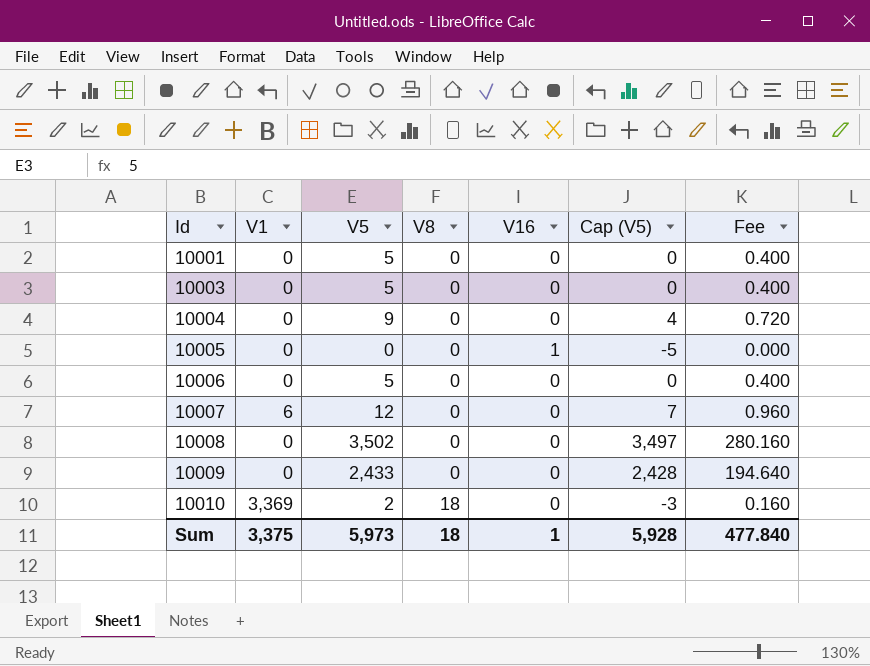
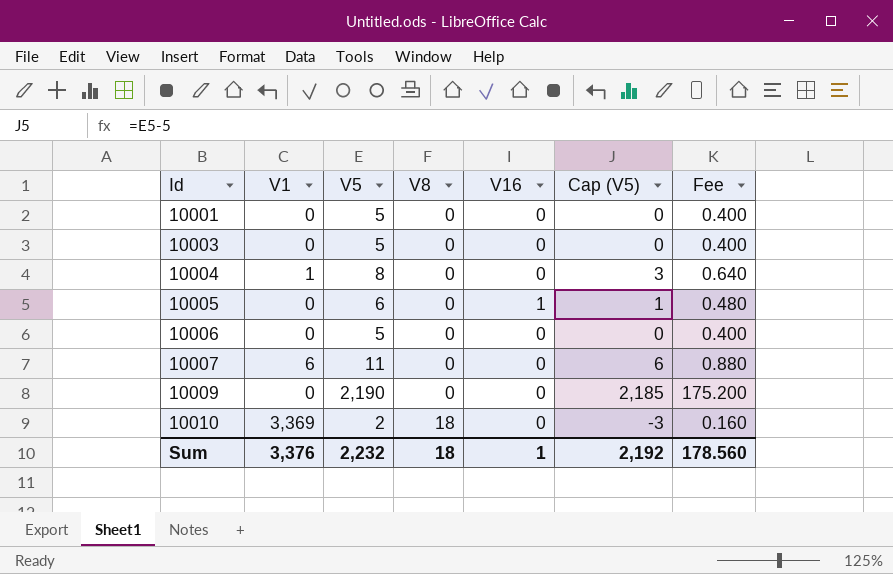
row 10008: 0 | 3,502 | 0 | 0 | 3,497 | 280.160 -> none
10004 | V1: 0 -> 1
10004 | V5: 9 -> 8
10004 | Cap (V5): 4 -> 3
10004 | Fee: 0.720 -> 0.640
10005 | V5: 0 -> 6
10005 | Cap (V5): -5 -> 1
10005 | Fee: 0.000 -> 0.480
10007 | V5: 12 -> 11
10007 | Cap (V5): 7 -> 6
10007 | Fee: 0.960 -> 0.880
10009 | V5: 2,433 -> 2,190
10009 | Cap (V5): 2,428 -> 2,185
10009 | Fee: 194.640 -> 175.200
Sum | V1: 3,375 -> 3,376
Sum | V5: 5,973 -> 2,232
Sum | Cap (V5): 5,928 -> 2,192
Sum | Fee: 477.840 -> 178.560

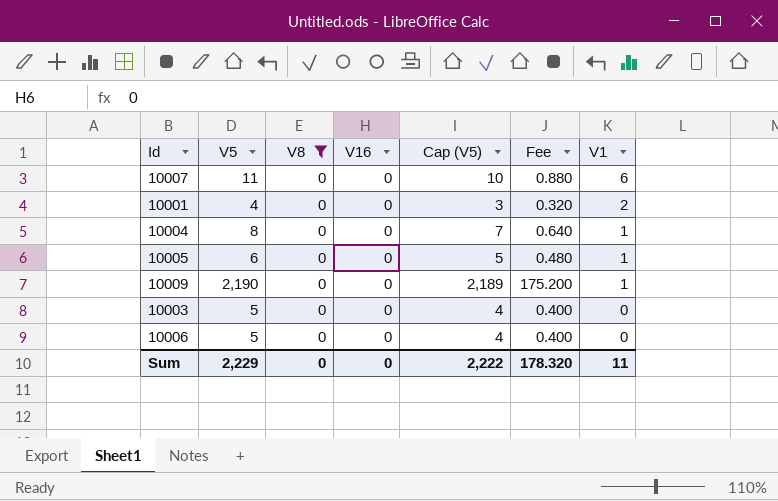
filter: none -> V8 = 0
row order: Id ascending -> V1 descending
column Cap (V5) | formula: [V5] - 5 -> [V5] - 1
column V1 | position: 2 -> 7
10001 | V5: 5 -> 4
10001 | Fee: 0.400 -> 0.320
10001 | V1: 0 -> 2
10005 | V16: 1 -> 0
10005 | V1: 0 -> 1
10009 | V1: 0 -> 1
Sum | V5: 2,232 -> 2,229
Sum | V8: 18 -> 0
Sum | V16: 1 -> 0
Sum | Cap (V5): 2,192 -> 2,222
Sum | Fee: 178.560 -> 178.320
Sum | V1: 3,376 -> 11

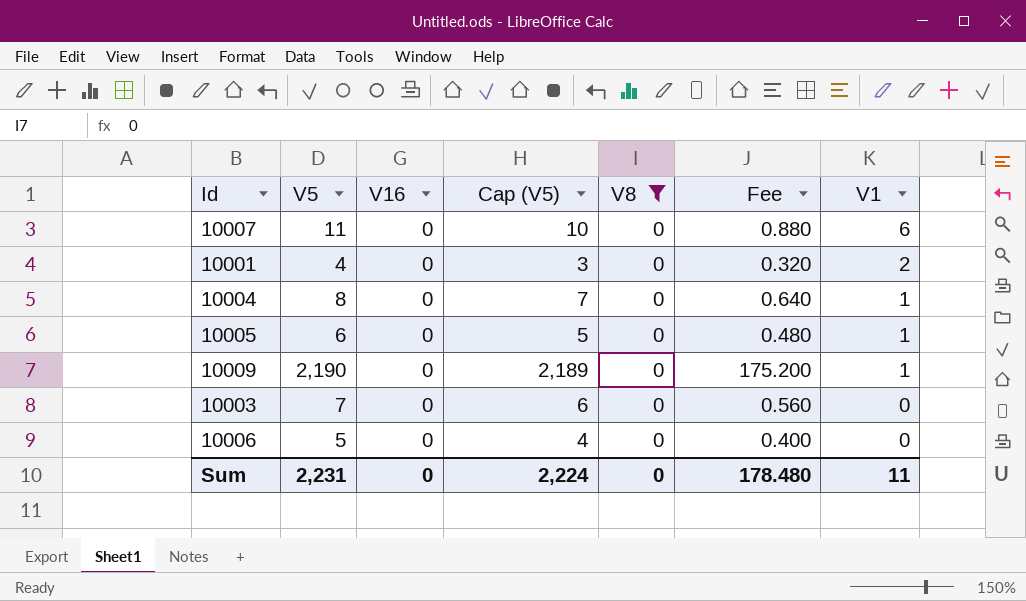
column V8 | position: 3 -> 5
10003 | V5: 5 -> 7
10003 | Cap (V5): 4 -> 6
10003 | Fee: 0.400 -> 0.560
Sum | V5: 2,229 -> 2,231
Sum | Cap (V5): 2,222 -> 2,224
Sum | Fee: 178.320 -> 178.480

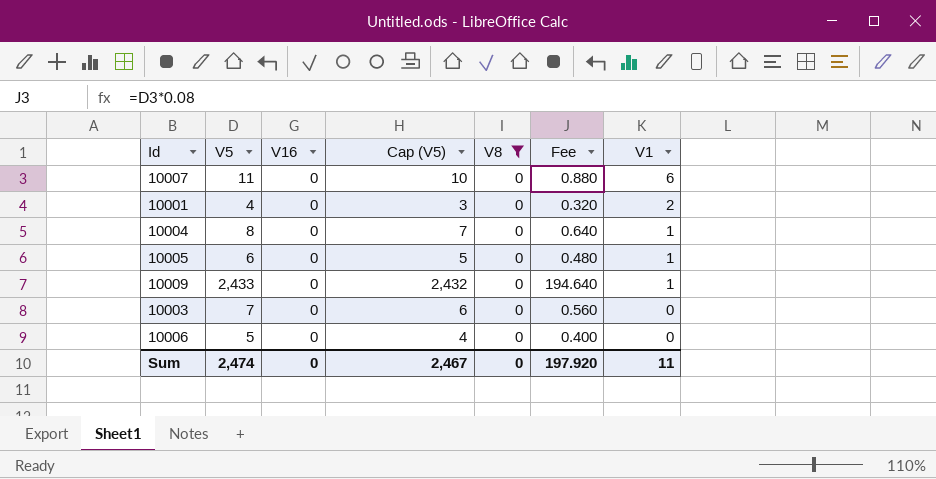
10009 | V5: 2,190 -> 2,433
10009 | Cap (V5): 2,189 -> 2,432
10009 | Fee: 175.200 -> 194.640
Sum | V5: 2,231 -> 2,474
Sum | Cap (V5): 2,224 -> 2,467
Sum | Fee: 178.480 -> 197.920

